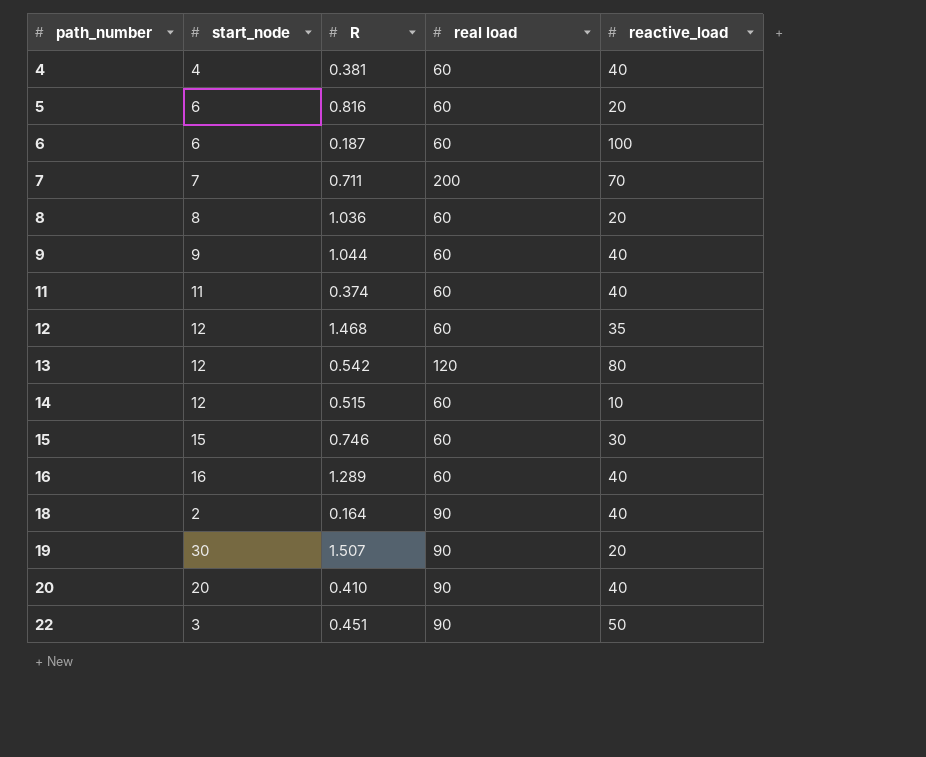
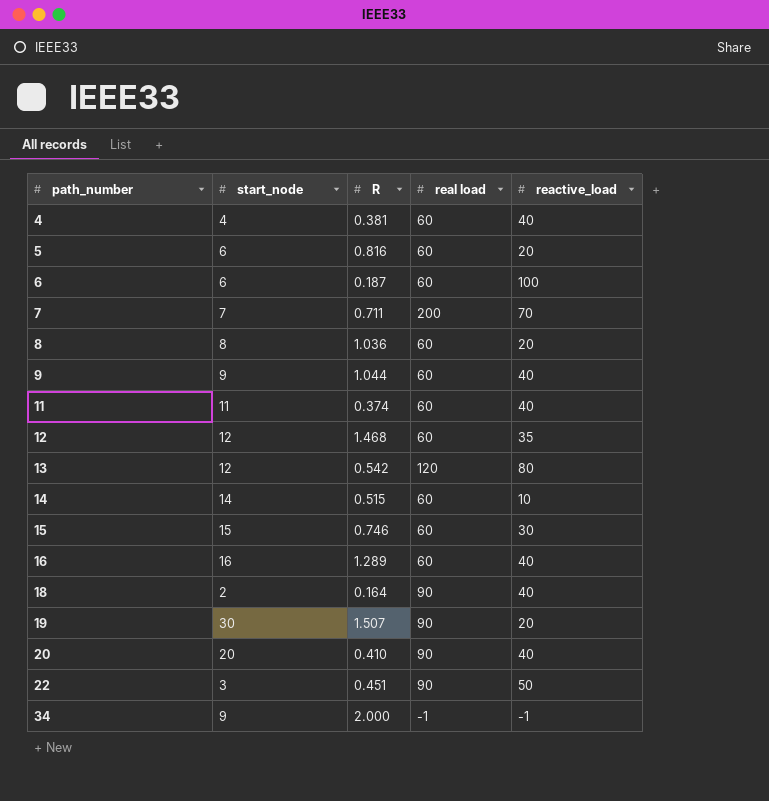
14 | start_node: 12 -> 14
row 34: none -> 9 | 2.000 | -1 | -1

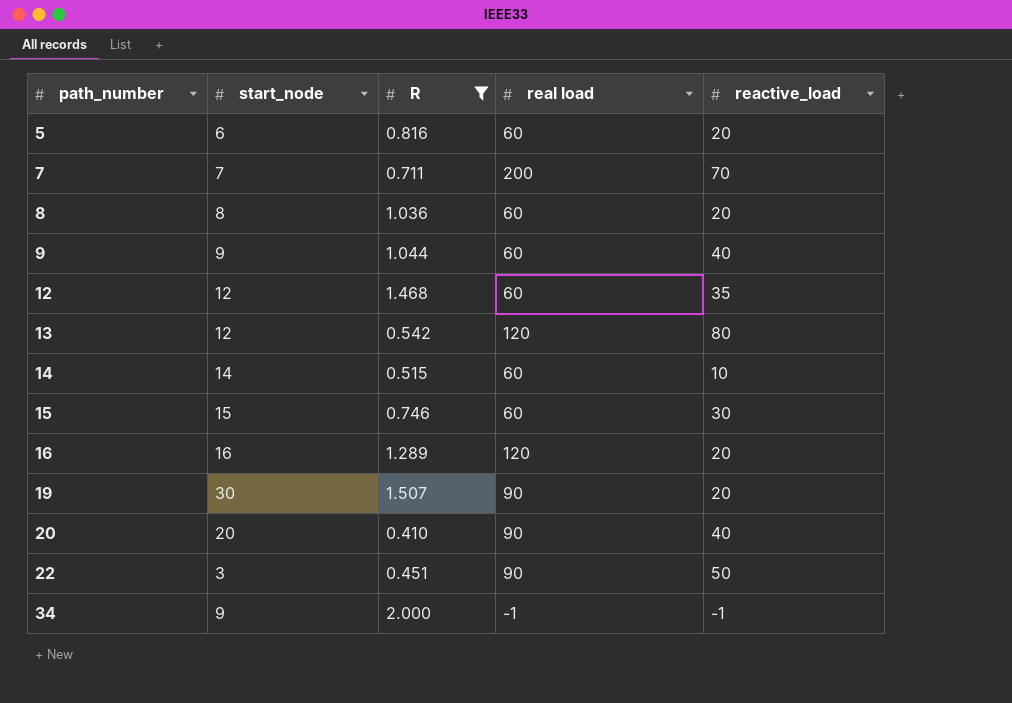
filter: none -> R >= 0.410
16 | real load: 60 -> 120
16 | reactive_load: 40 -> 20

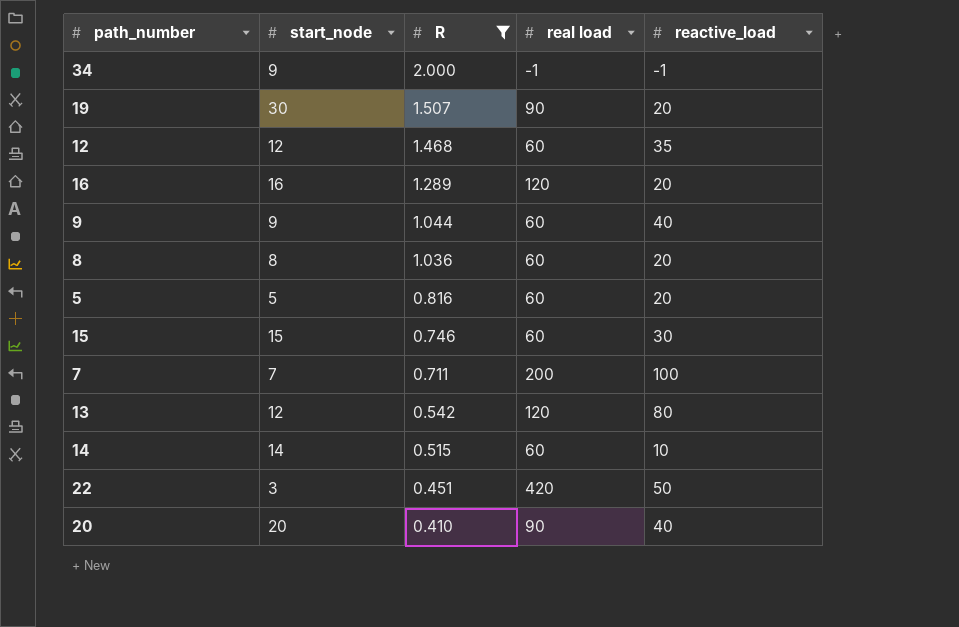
row order: path_number ascending -> R descending
5 | start_node: 6 -> 5
7 | reactive_load: 70 -> 100
22 | real load: 90 -> 420

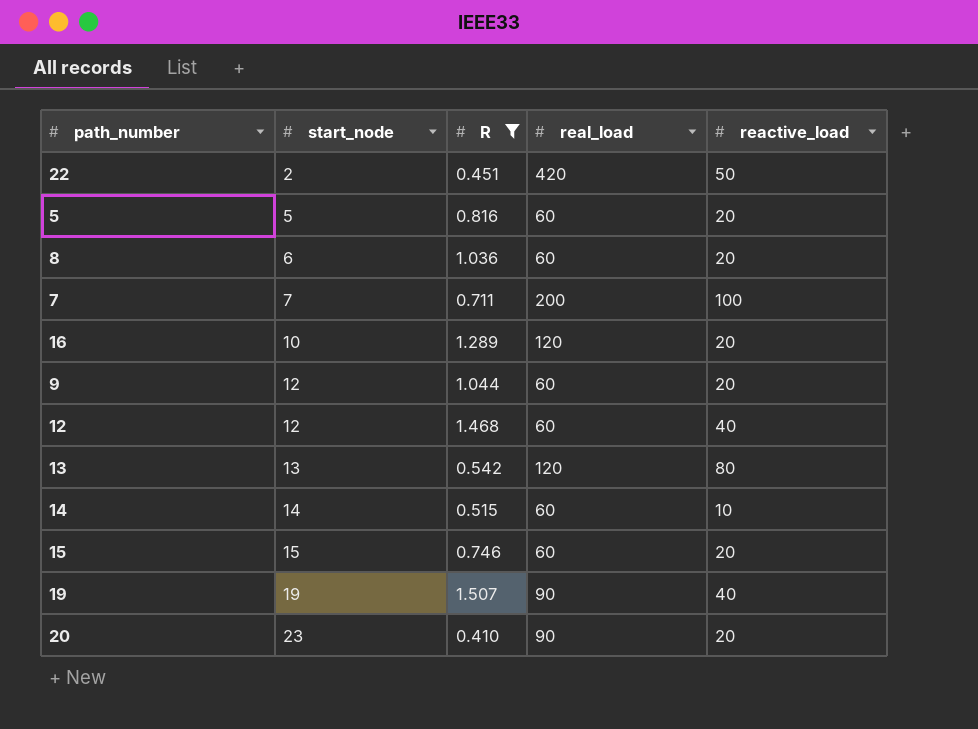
row order: R descending -> start_node ascending
column name: real load -> real_load
row 34: 9 | 2.000 | -1 | -1 -> none
22 | start_node: 3 -> 2
8 | start_node: 8 -> 6
16 | start_node: 16 -> 10
9 | start_node: 9 -> 12
9 | reactive_load: 40 -> 20
12 | reactive_load: 35 -> 40
13 | start_node: 12 -> 13
15 | reactive_load: 30 -> 20
19 | start_node: 30 -> 19
19 | reactive_load: 20 -> 40
20 | start_node: 20 -> 23
20 | reactive_load: 40 -> 20

